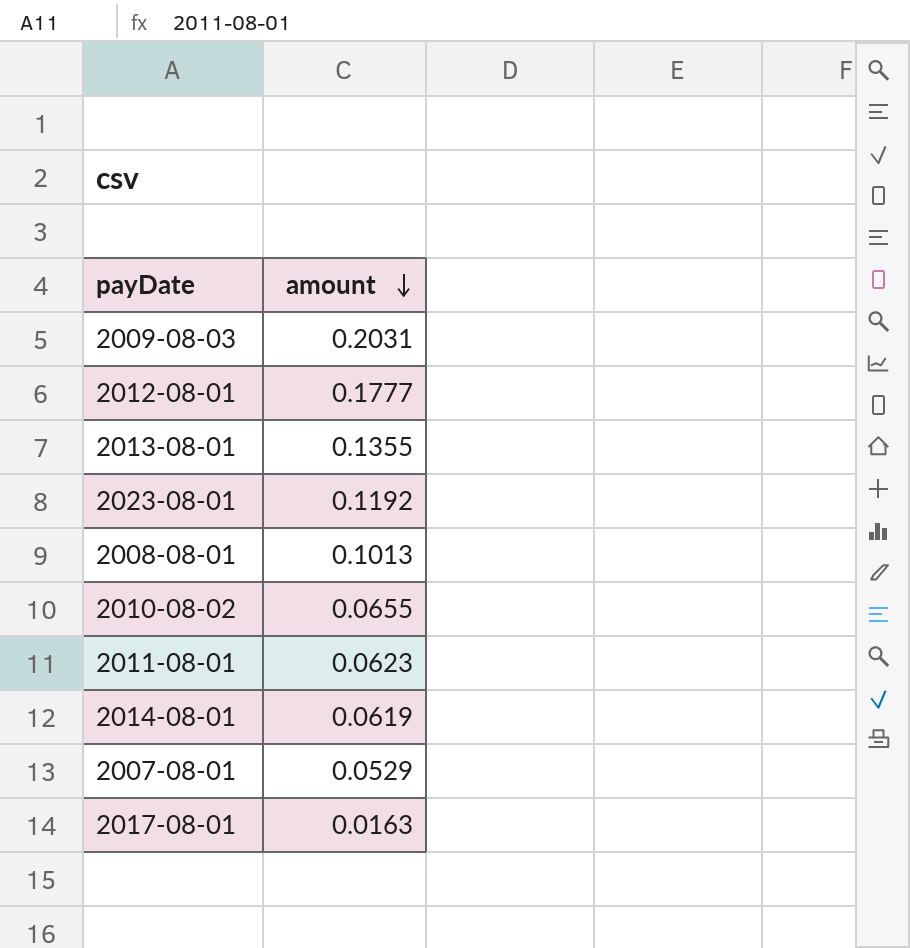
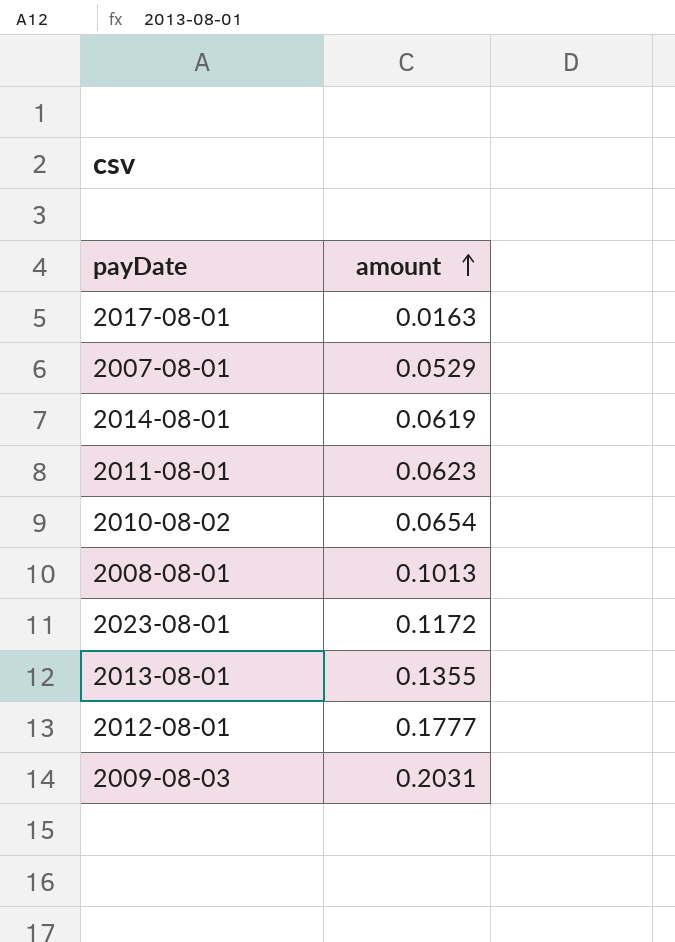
row order: amount descending -> amount ascending
2010-08-02 | amount: 0.0655 -> 0.0654
2023-08-01 | amount: 0.1192 -> 0.1172

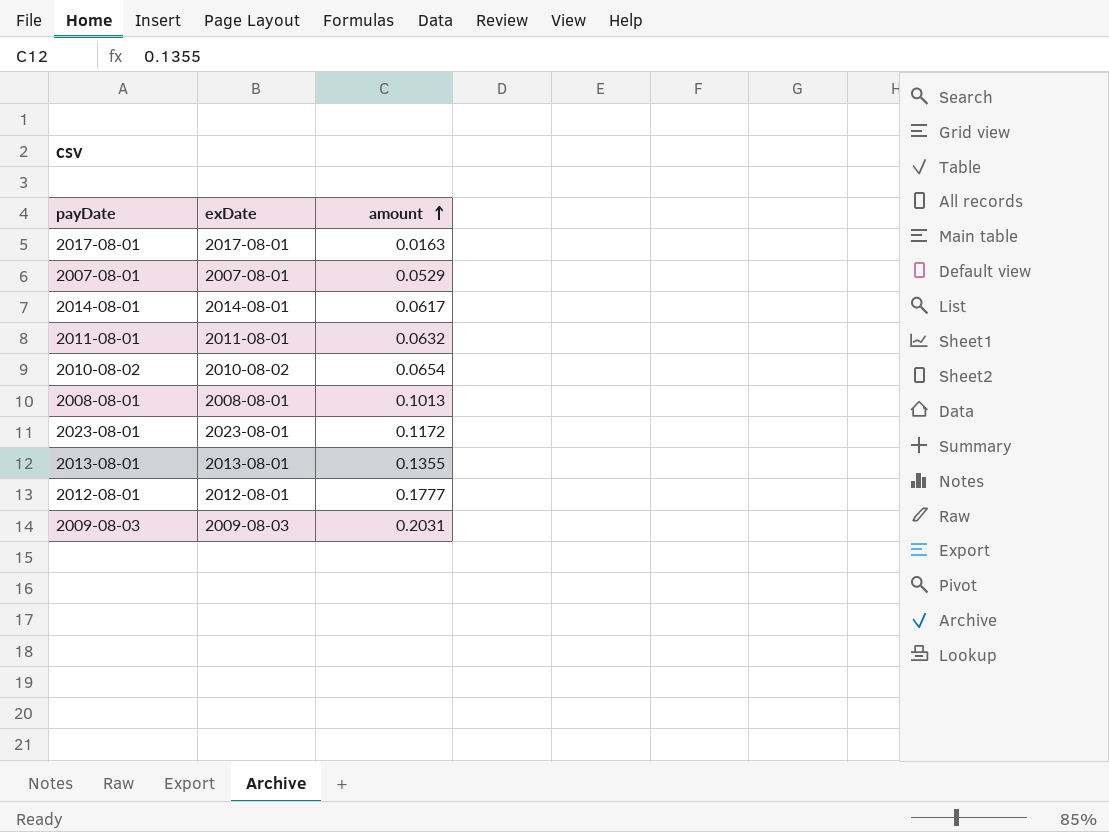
column exDate | position: none -> 2
2014-08-01 | amount: 0.0619 -> 0.0617
2011-08-01 | amount: 0.0623 -> 0.0632

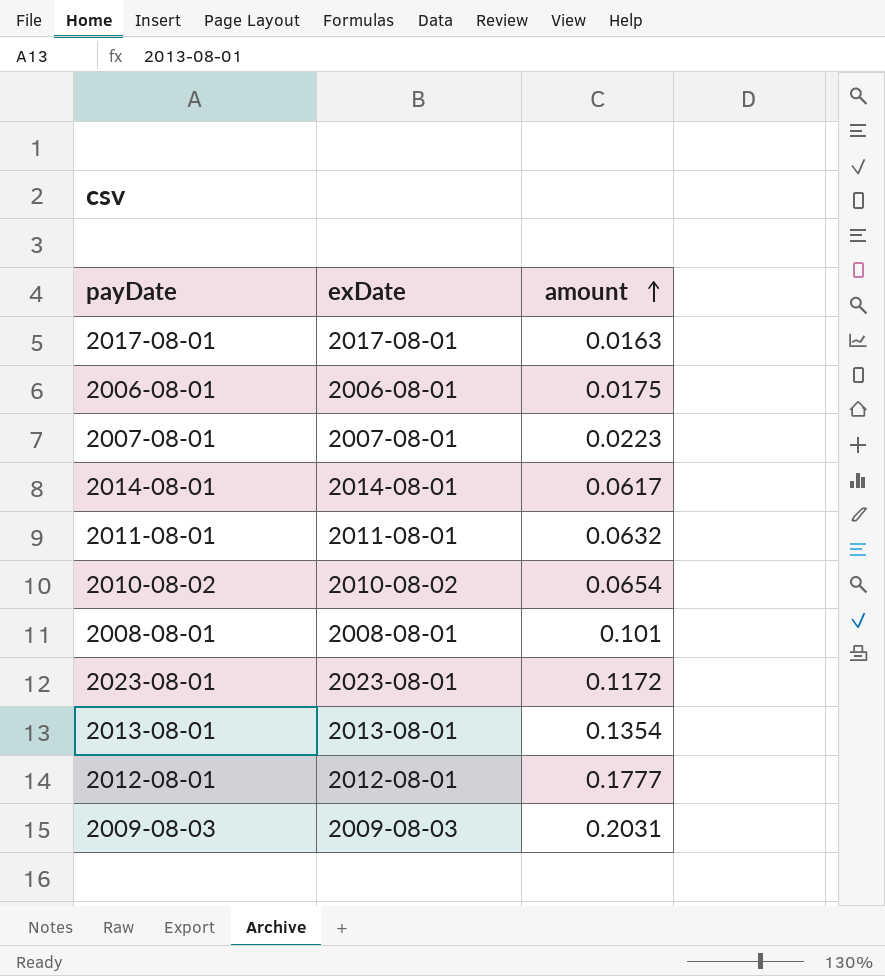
row 2006-08-01: none -> 2006-08-01 | 0.0175
2007-08-01 | amount: 0.0529 -> 0.0223
2008-08-01 | amount: 0.1013 -> 0.101
2013-08-01 | amount: 0.1355 -> 0.1354

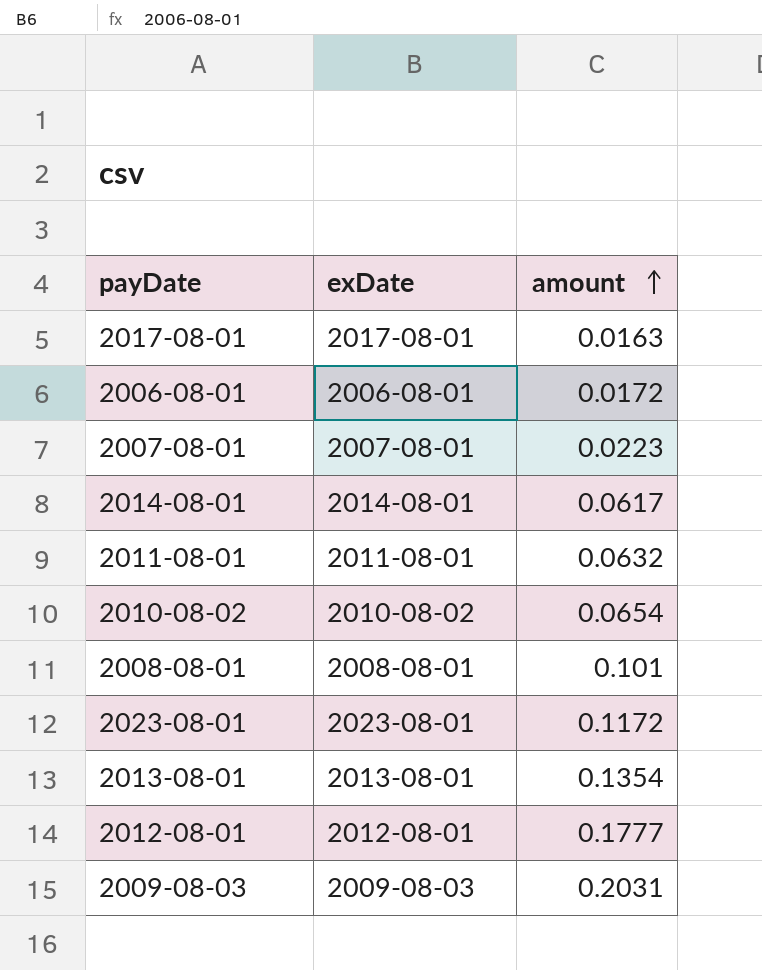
2006-08-01 | amount: 0.0175 -> 0.0172

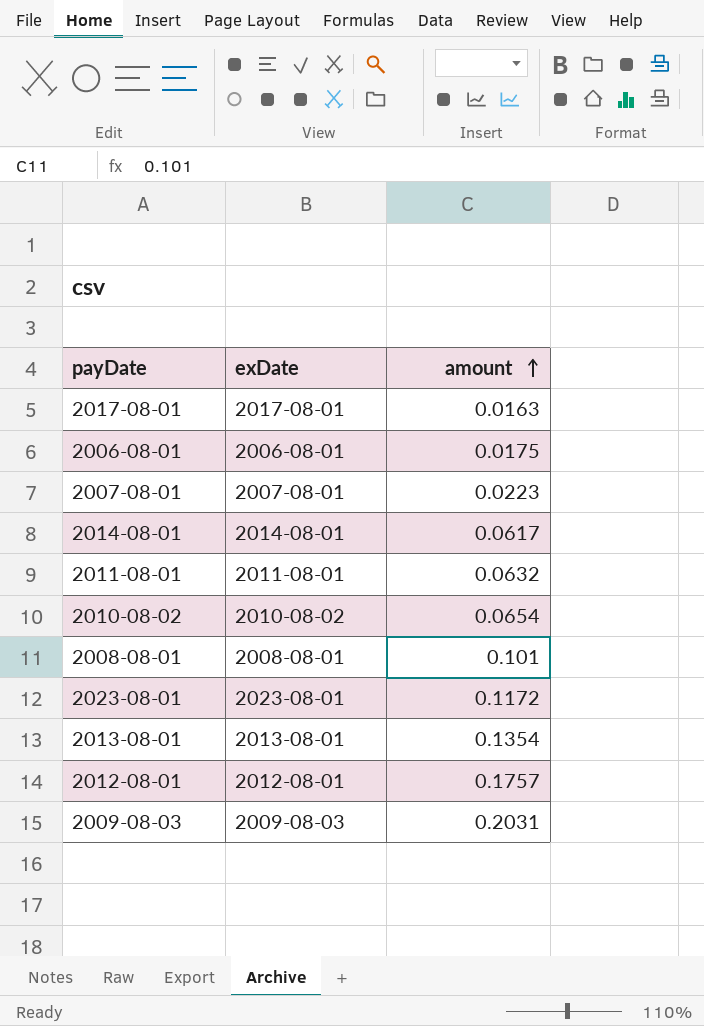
2006-08-01 | amount: 0.0172 -> 0.0175
2012-08-01 | amount: 0.1777 -> 0.1757

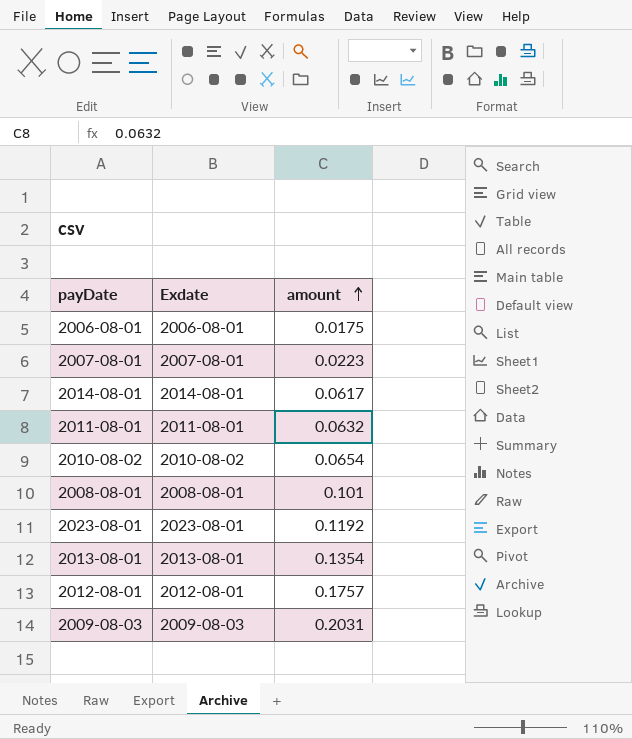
column name: exDate -> Exdate
row 2017-08-01: 2017-08-01 | 0.0163 -> none
2023-08-01 | amount: 0.1172 -> 0.1192

